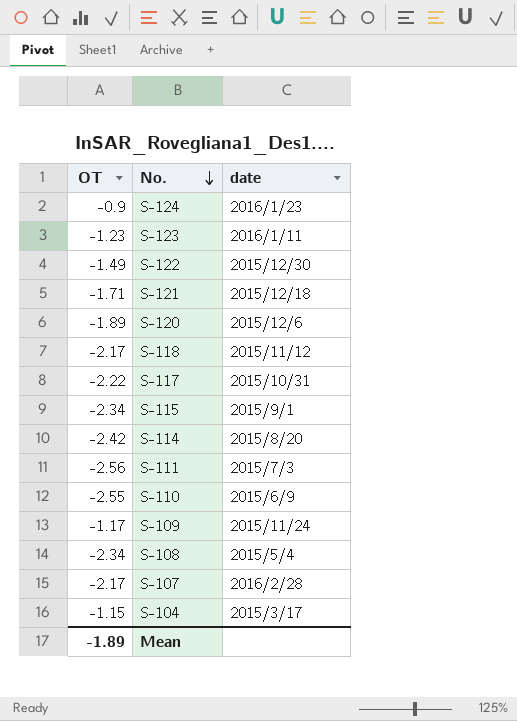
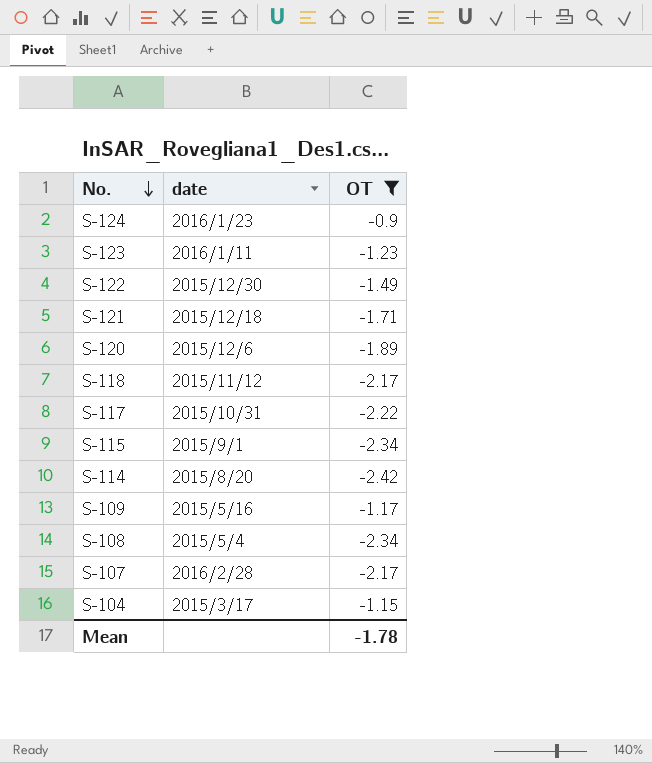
filter: none -> OT >= -2.42
column OT | position: 1 -> 3
S-109 | date: 2015/11/24 -> 2015/5/16
Mean | OT: -1.89 -> -1.78

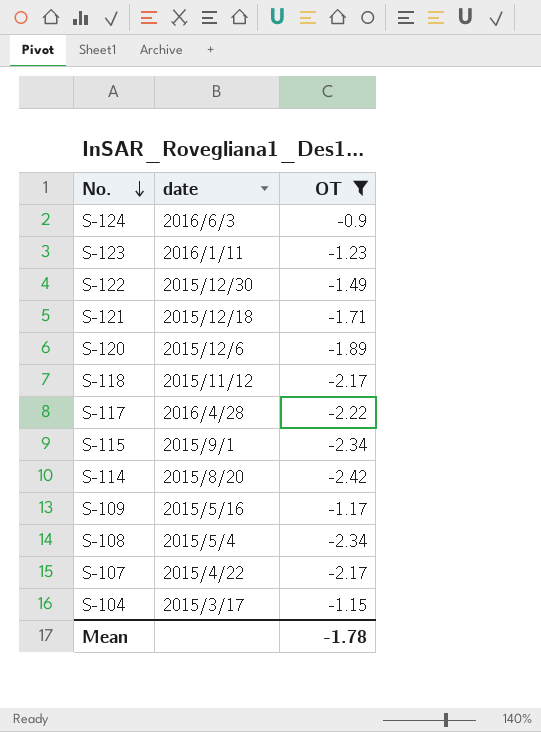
S-124 | date: 2016/1/23 -> 2016/6/3
S-117 | date: 2015/10/31 -> 2016/4/28
S-107 | date: 2016/2/28 -> 2015/4/22

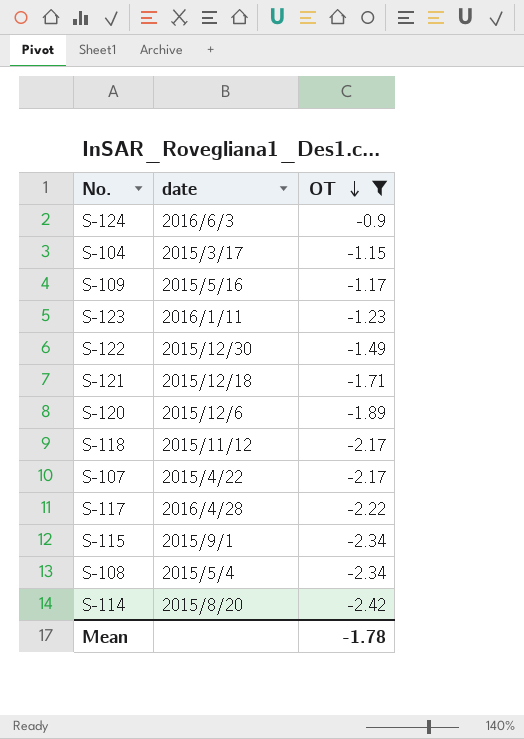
row order: No. descending -> OT descending

